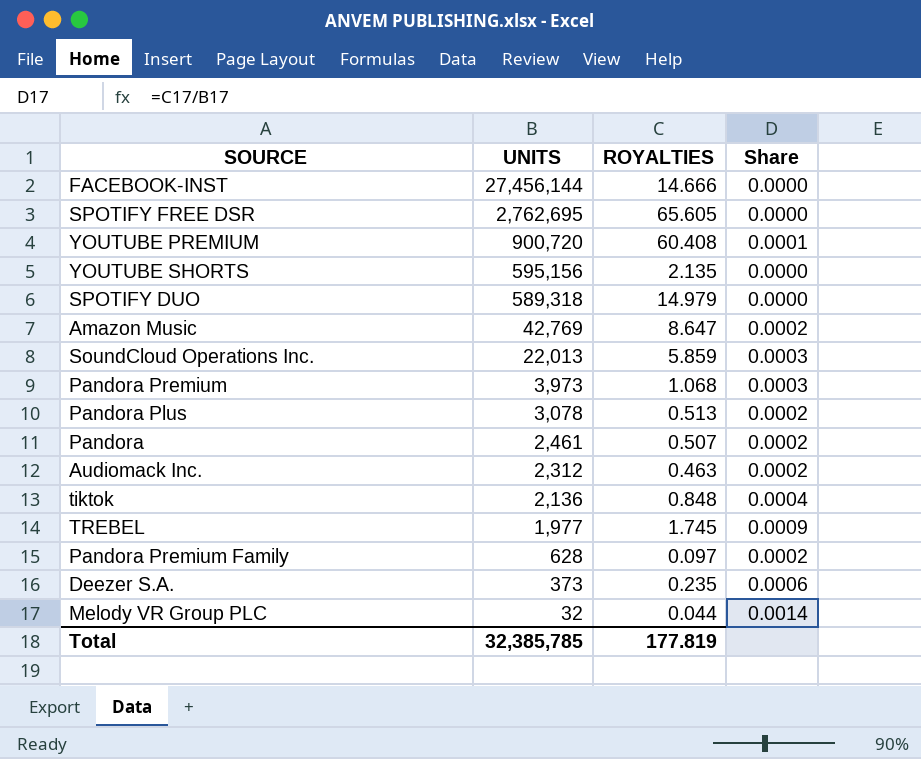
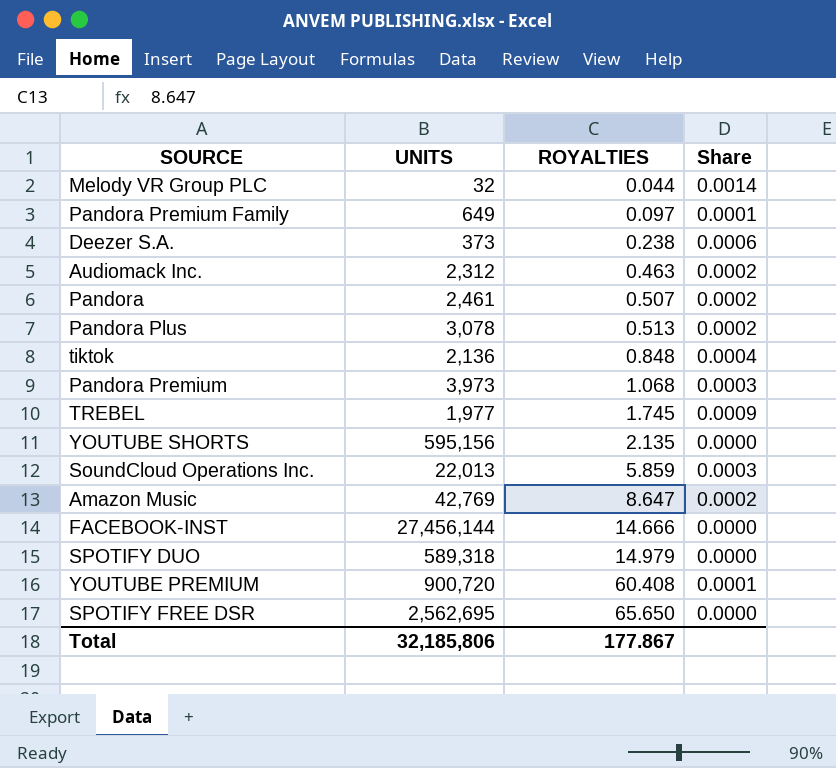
row order: UNITS descending -> ROYALTIES ascending
Pandora Premium Family | UNITS: 628 -> 649
Pandora Premium Family | Share: 0.0002 -> 0.0001
Deezer S.A. | ROYALTIES: 0.235 -> 0.238
SPOTIFY FREE DSR | UNITS: 2,762,695 -> 2,562,695
SPOTIFY FREE DSR | ROYALTIES: 65.605 -> 65.650
Total | UNITS: 32,385,785 -> 32,185,806
Total | ROYALTIES: 177.819 -> 177.867

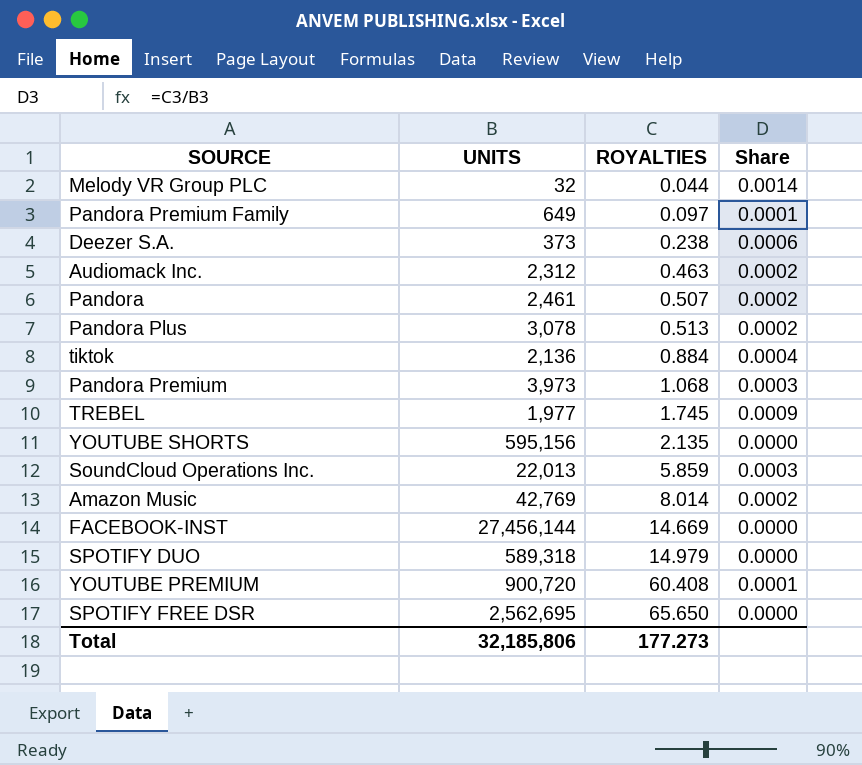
tiktok | ROYALTIES: 0.848 -> 0.884
Amazon Music | ROYALTIES: 8.647 -> 8.014
FACEBOOK-INST | ROYALTIES: 14.666 -> 14.669
Total | ROYALTIES: 177.867 -> 177.273

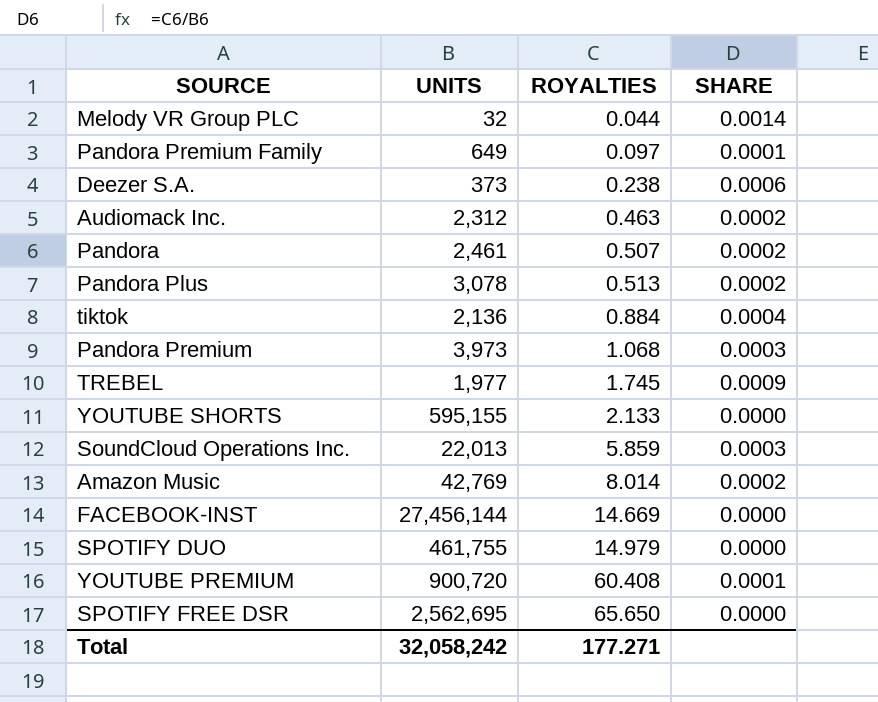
column name: Share -> SHARE
YOUTUBE SHORTS | UNITS: 595,156 -> 595,155
YOUTUBE SHORTS | ROYALTIES: 2.135 -> 2.133
SPOTIFY DUO | UNITS: 589,318 -> 461,755
Total | UNITS: 32,185,806 -> 32,058,242
Total | ROYALTIES: 177.273 -> 177.271

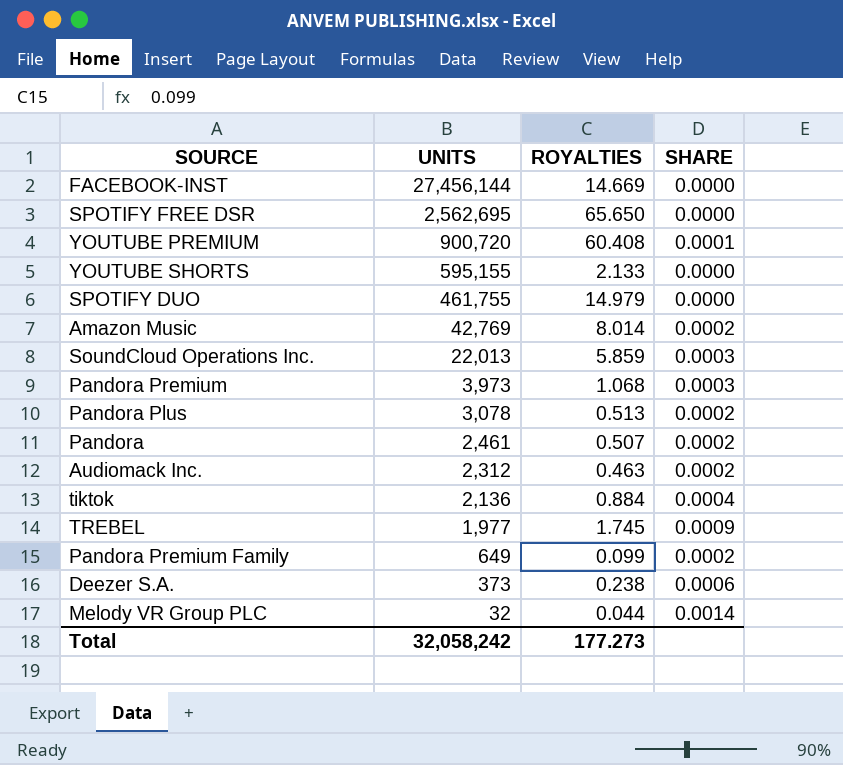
row order: ROYALTIES ascending -> UNITS descending
Pandora Premium Family | ROYALTIES: 0.097 -> 0.099
Pandora Premium Family | SHARE: 0.0001 -> 0.0002
Total | ROYALTIES: 177.271 -> 177.273

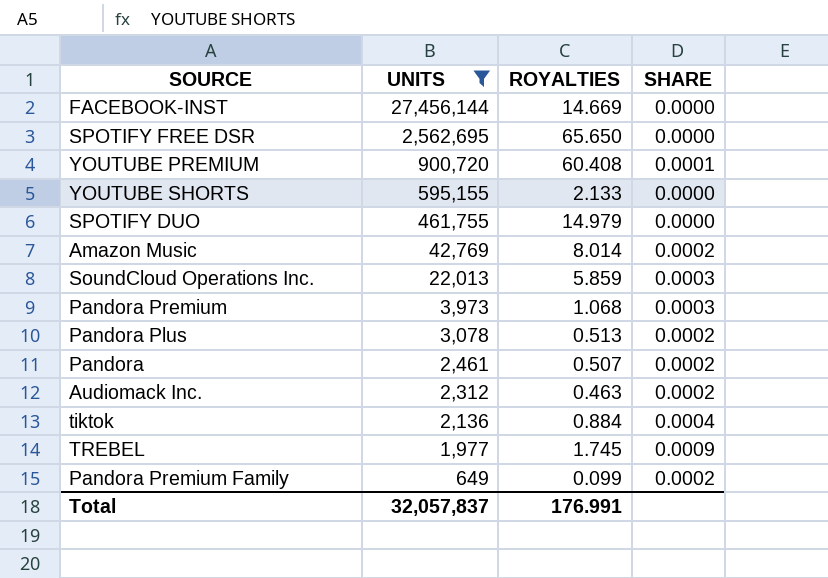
filter: none -> UNITS >= 649
Total | UNITS: 32,058,242 -> 32,057,837
Total | ROYALTIES: 177.273 -> 176.991

